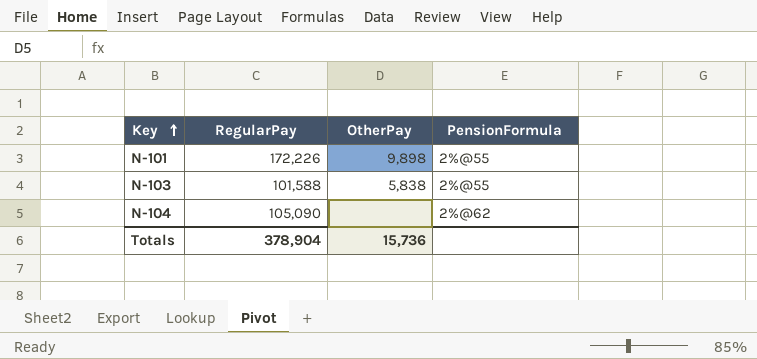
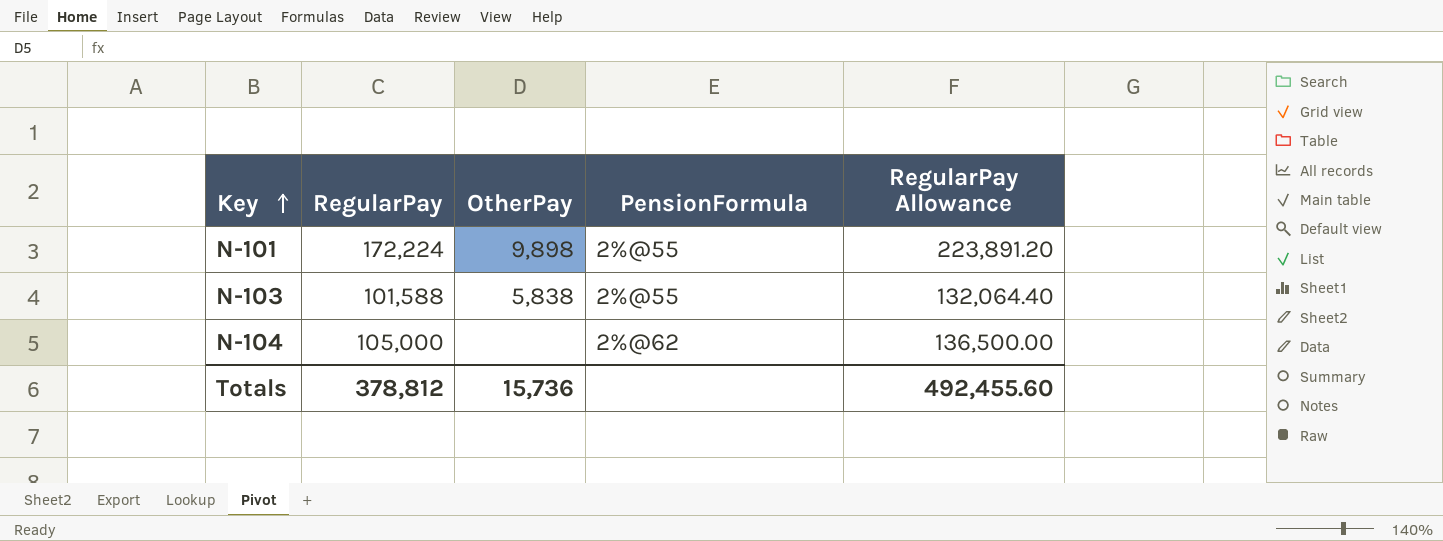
column RegularPay Allowance | formula: none -> [RegularPay] * 1.3
N-101 | RegularPay: 172,226 -> 172,224
N-104 | RegularPay: 105,090 -> 105,000
Totals | RegularPay: 378,904 -> 378,812

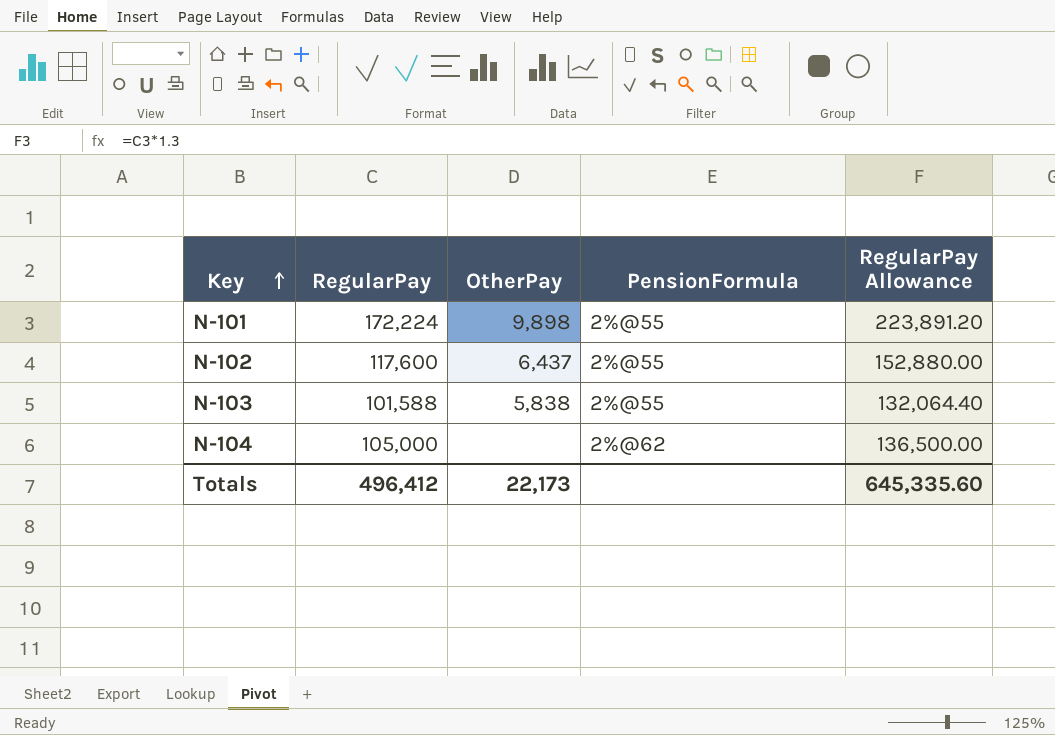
row N-102: none -> 117,600 | 6,437 | 2%@55 | 152,880.00
Totals | RegularPay: 378,812 -> 496,412
Totals | OtherPay: 15,736 -> 22,173
Totals | RegularPay Allowance: 492,455.60 -> 645,335.60

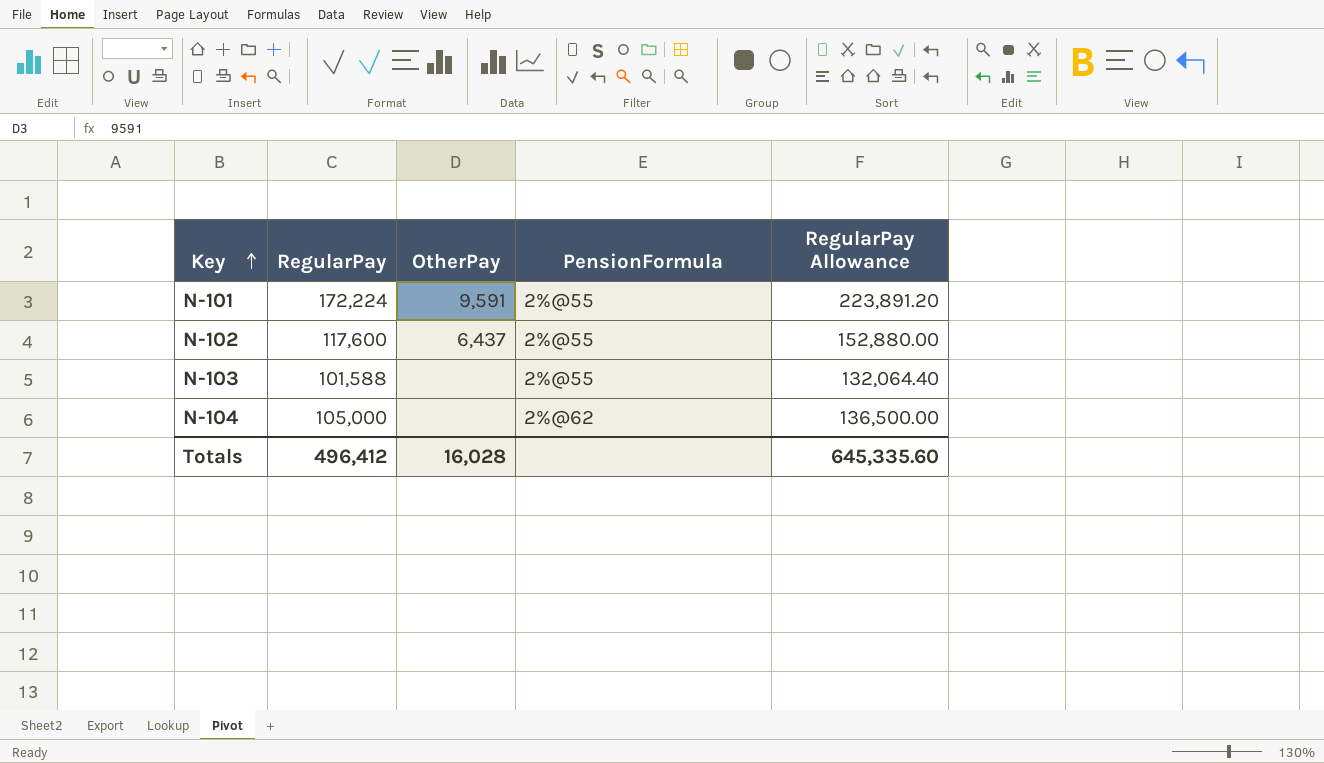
N-101 | OtherPay: 9,898 -> 9,591
N-103 | OtherPay: 5,838 -> none
Totals | OtherPay: 22,173 -> 16,028

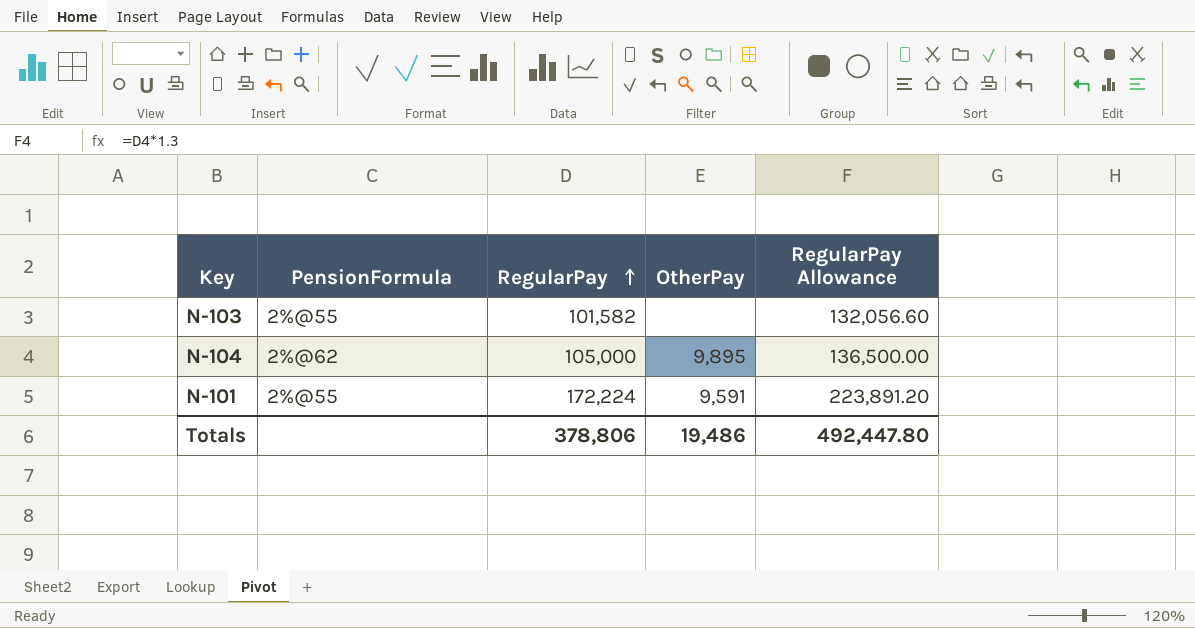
row order: Key ascending -> RegularPay ascending
column PensionFormula | position: 4 -> 2
row N-102: 117,600 | 6,437 | 2%@55 | 152,880.00 -> none
N-103 | RegularPay: 101,588 -> 101,582
N-103 | RegularPay Allowance: 132,064.40 -> 132,056.60
N-104 | OtherPay: none -> 9,895
Totals | RegularPay: 496,412 -> 378,806
Totals | OtherPay: 16,028 -> 19,486
Totals | RegularPay Allowance: 645,335.60 -> 492,447.80

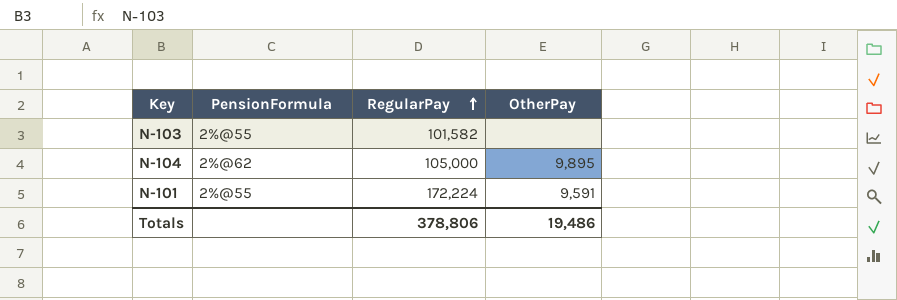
column RegularPay Allowance | formula: [RegularPay] * 1.3 -> none

